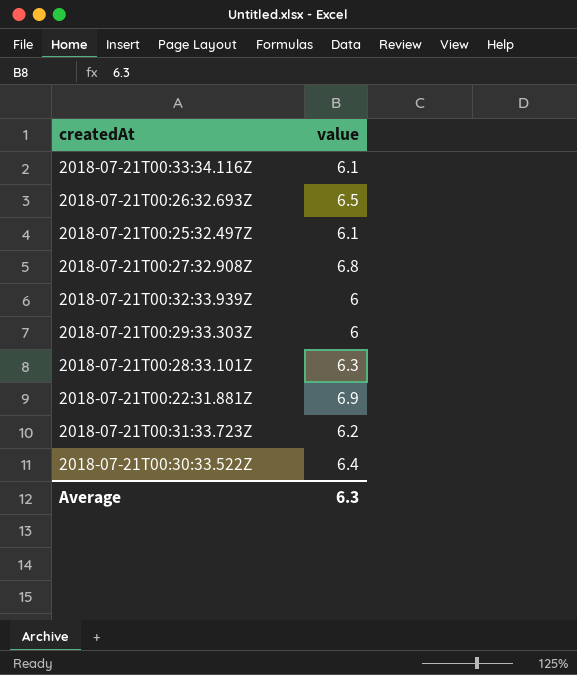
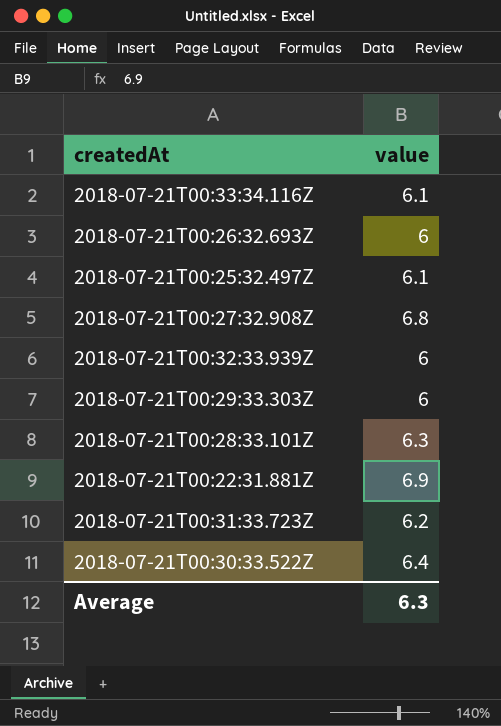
2018-07-21T00:26:32.693Z | value: 6.5 -> 6

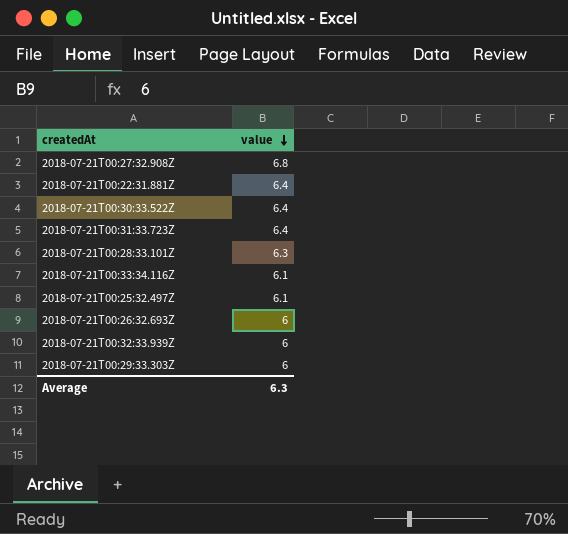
row order: none -> value descending
2018-07-21T00:22:31.881Z | value: 6.9 -> 6.4
2018-07-21T00:31:33.723Z | value: 6.2 -> 6.4

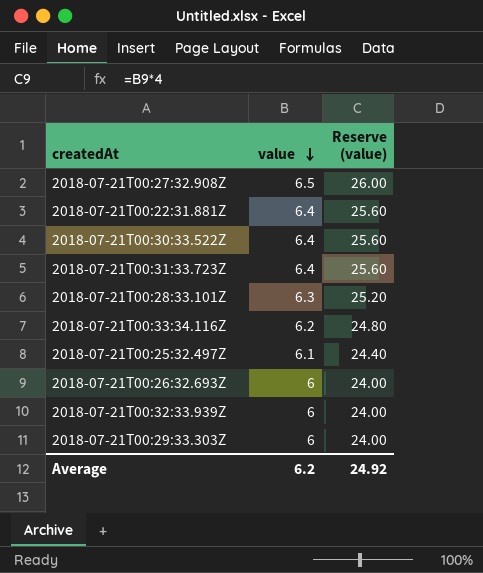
column Reserve (value) | formula: none -> [value] * 4
2018-07-21T00:27:32.908Z | value: 6.8 -> 6.5
2018-07-21T00:33:34.116Z | value: 6.1 -> 6.2
Average | value: 6.3 -> 6.2

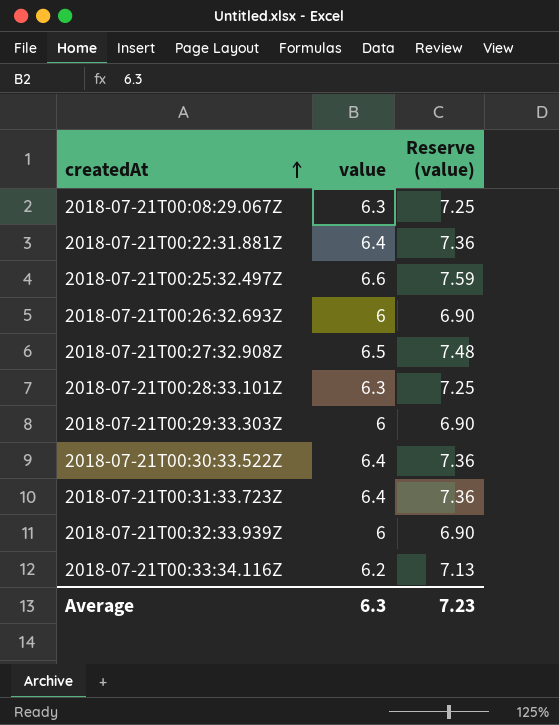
row order: value descending -> createdAt ascending
column Reserve (value) | formula: [value] * 4 -> [value] * 1.15
row 2018-07-21T00:08:29.067Z: none -> 6.3 | 7.25
2018-07-21T00:25:32.497Z | value: 6.1 -> 6.6
Average | value: 6.2 -> 6.3
Average | Reserve (value): 24.92 -> 7.23

